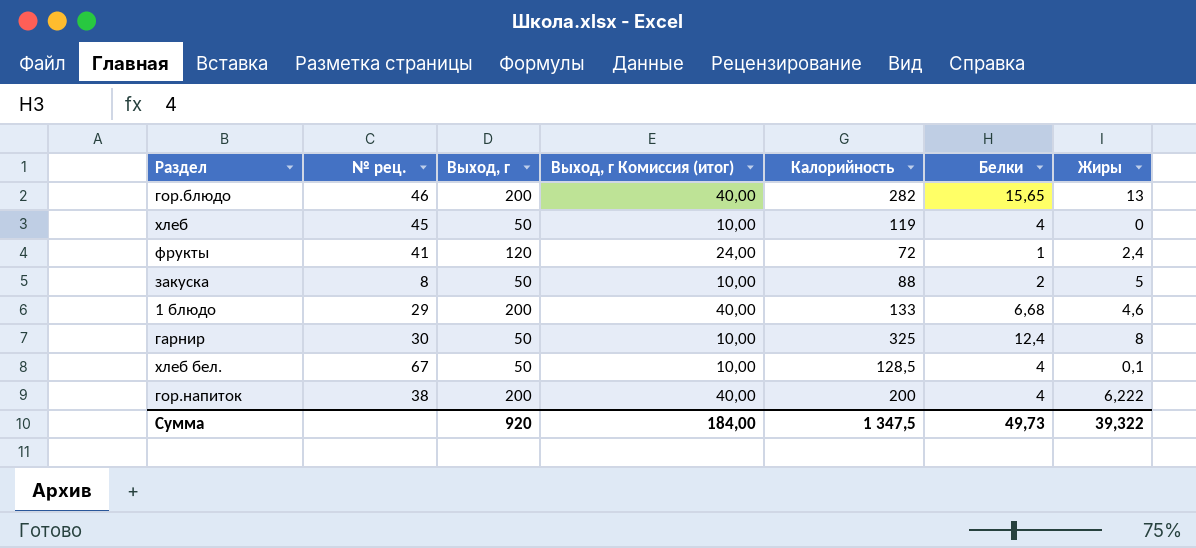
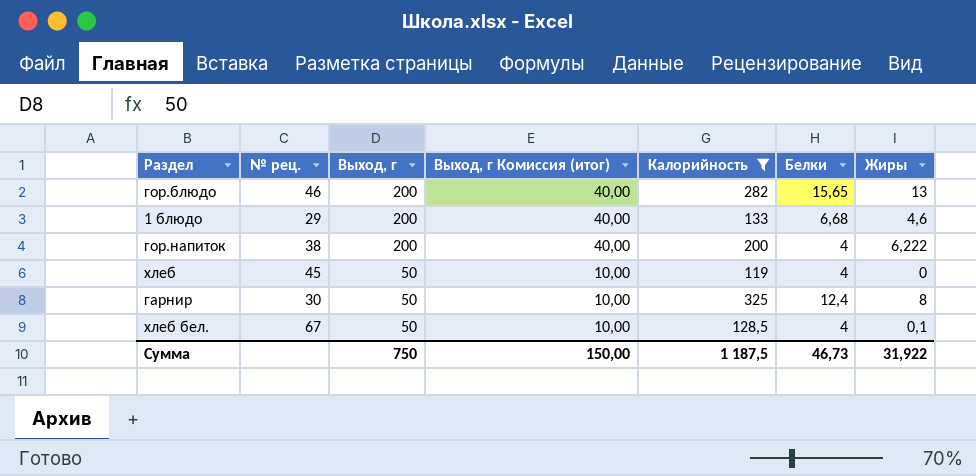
filter: none -> Калорийность >= 119
row order: none -> Выход, г descending
Сумма | Выход, г: 920 -> 750
Сумма | Выход, г Комиссия (итог): 184,00 -> 150,00
Сумма | Калорийность: 1 347,5 -> 1 187,5
Сумма | Белки: 49,73 -> 46,73
Сумма | Жиры: 39,322 -> 31,922

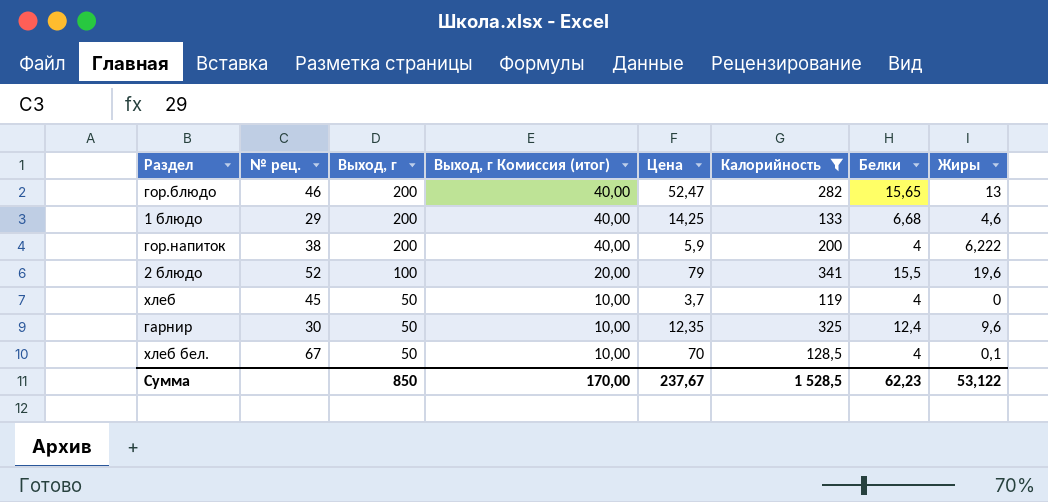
column Цена | position: none -> 5
row 2 блюдо: none -> 52 | 100 | 20,00 | 79 | 341 | 15,5 | 19,6
гарнир | Жиры: 8 -> 9,6
Сумма | Выход, г: 750 -> 850
Сумма | Выход, г Комиссия (итог): 150,00 -> 170,00
Сумма | Калорийность: 1 187,5 -> 1 528,5
Сумма | Белки: 46,73 -> 62,23
Сумма | Жиры: 31,922 -> 53,122

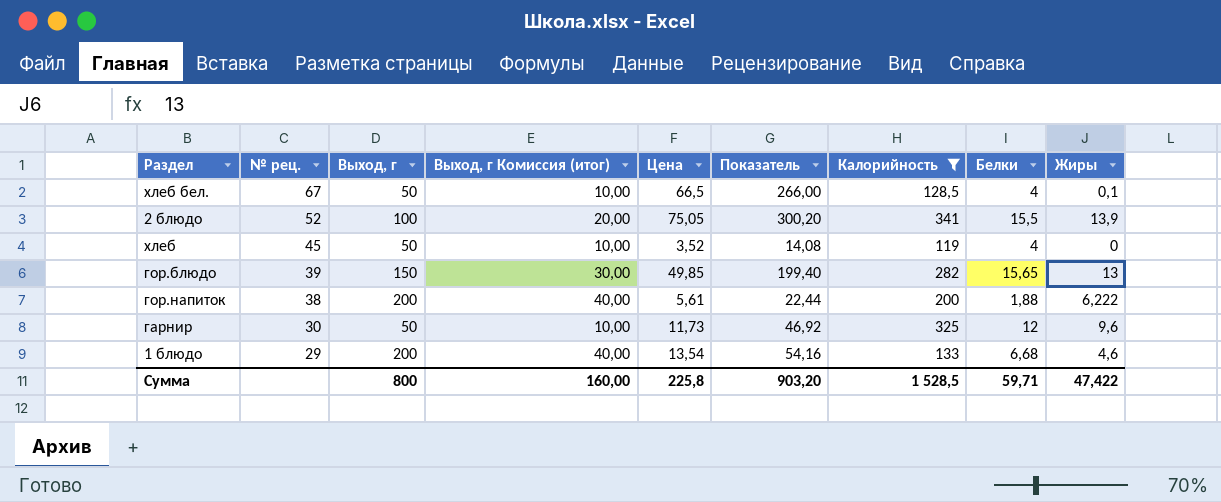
row order: Выход, г descending -> № рец. descending
column Показатель | formula: none -> [Цена] * 4
хлеб бел. | Цена: 70 -> 66,5
2 блюдо | Цена: 79 -> 75,05
2 блюдо | Жиры: 19,6 -> 13,9
хлеб | Цена: 3,7 -> 3,52
гор.блюдо | № рец.: 46 -> 39
гор.блюдо | Выход, г: 200 -> 150
гор.блюдо | Выход, г Комиссия (итог): 40,00 -> 30,00
гор.блюдо | Цена: 52,47 -> 49,85
гор.напиток | Цена: 5,9 -> 5,61
гор.напиток | Белки: 4 -> 1,88
гарнир | Цена: 12,35 -> 11,73
гарнир | Белки: 12,4 -> 12
1 блюдо | Цена: 14,25 -> 13,54
Сумма | Выход, г: 850 -> 800
Сумма | Выход, г Комиссия (итог): 170,00 -> 160,00
Сумма | Цена: 237,67 -> 225,8
Сумма | Белки: 62,23 -> 59,71
Сумма | Жиры: 53,122 -> 47,422

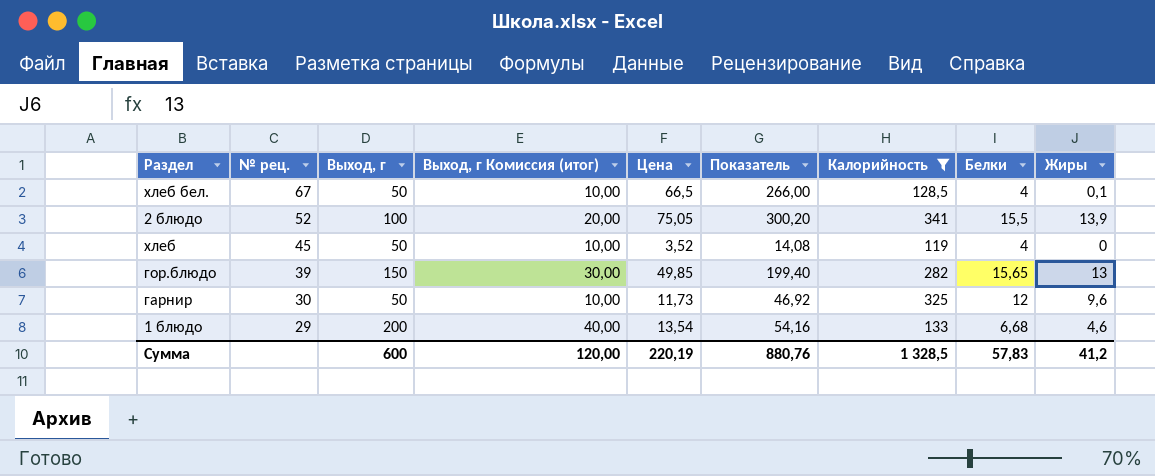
row гор.напиток: 38 | 200 | 40,00 | 5,61 | 22,44 | 200 | 1,88 | 6,222 -> none
Сумма | Выход, г: 800 -> 600
Сумма | Выход, г Комиссия (итог): 160,00 -> 120,00
Сумма | Цена: 225,8 -> 220,19
Сумма | Показатель: 903,20 -> 880,76
Сумма | Калорийность: 1 528,5 -> 1 328,5
Сумма | Белки: 59,71 -> 57,83
Сумма | Жиры: 47,422 -> 41,2

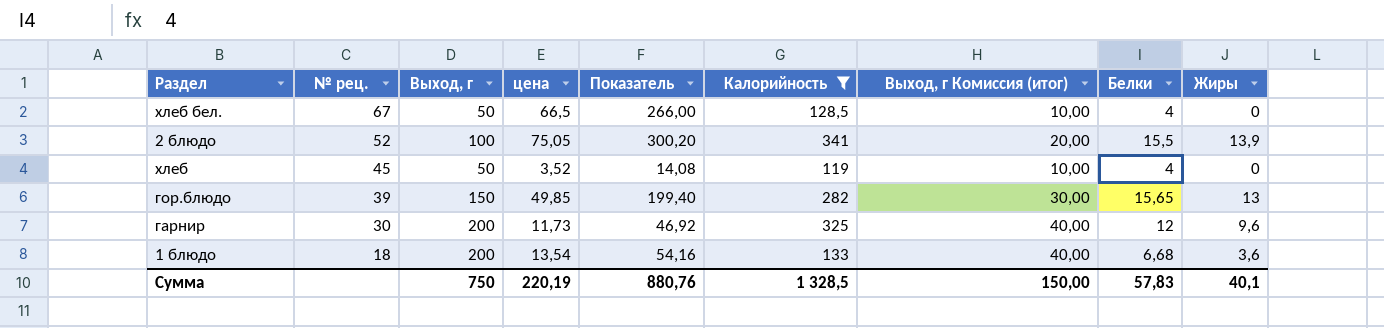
column name: Цена -> цена
column Выход, г Комиссия (итог) | position: 4 -> 7
хлеб бел. | Жиры: 0,1 -> 0
гарнир | Выход, г: 50 -> 200
гарнир | Выход, г Комиссия (итог): 10,00 -> 40,00
1 блюдо | № рец.: 29 -> 18
1 блюдо | Жиры: 4,6 -> 3,6
Сумма | Выход, г: 600 -> 750
Сумма | Выход, г Комиссия (итог): 120,00 -> 150,00
Сумма | Жиры: 41,2 -> 40,1

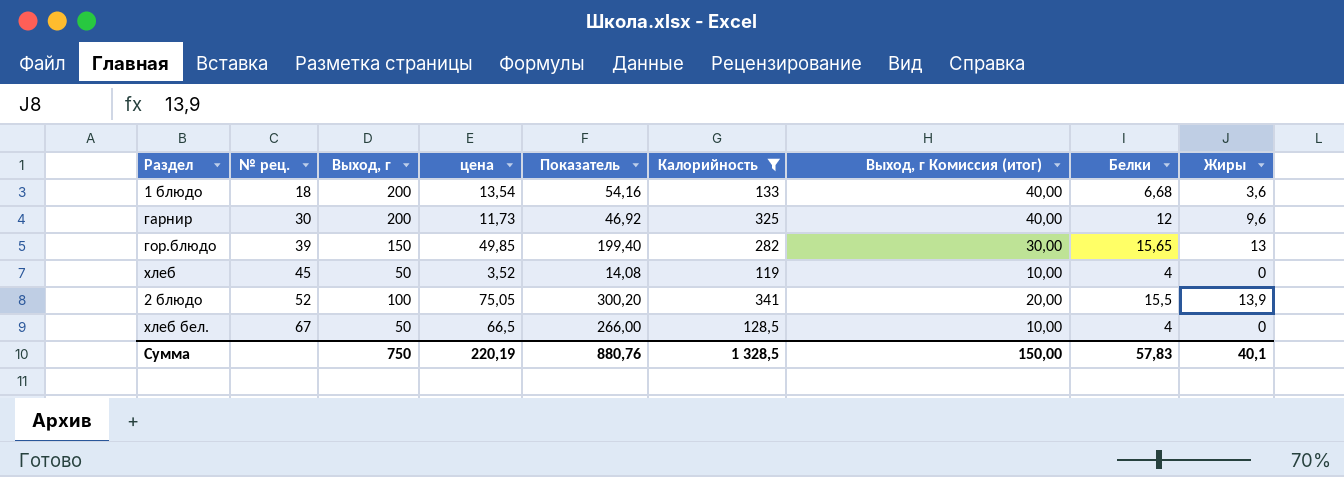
row order: № рец. descending -> № рец. ascending

